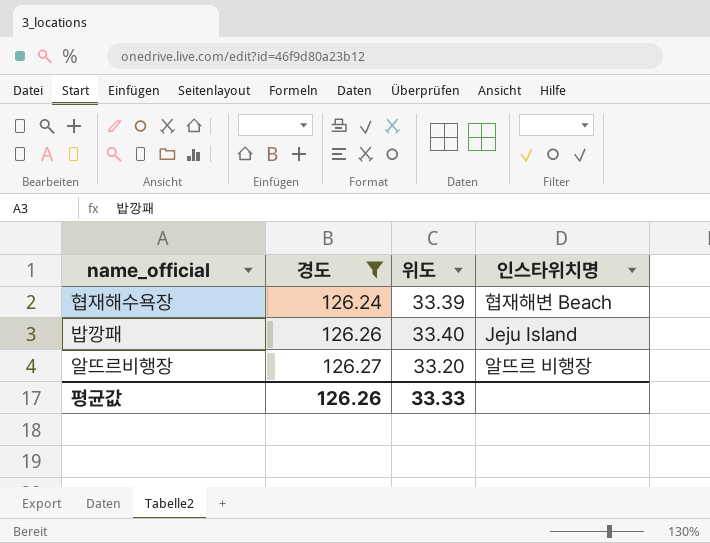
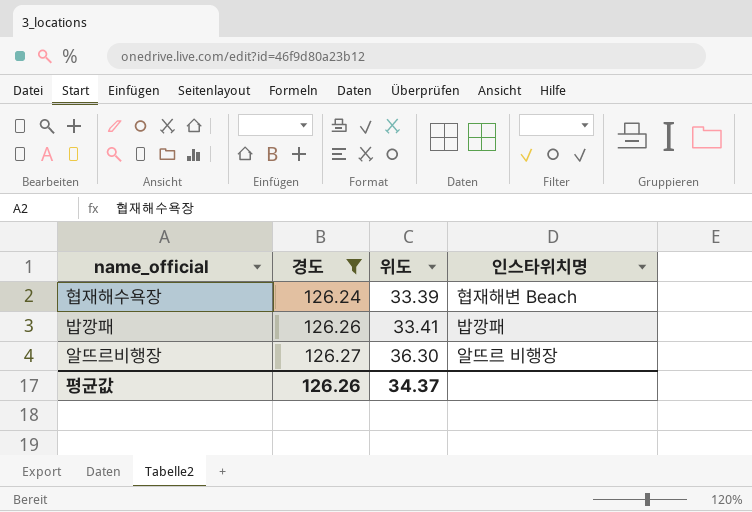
밥깡패 | 위도: 33.40 -> 33.41
밥깡패 | 인스타위치명: Jeju Island -> 밥깡패
알뜨르비행장 | 위도: 33.20 -> 36.30
평균값 | 위도: 33.33 -> 34.37

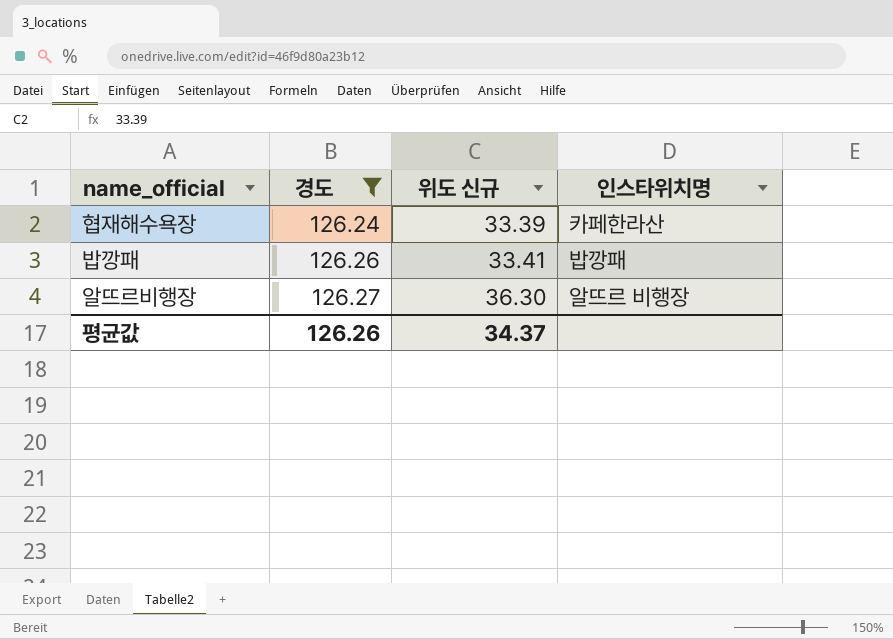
column name: 위도 -> 위도 신규
협재해수욕장 | 인스타위치명: 협재해변 Beach -> 카페한라산

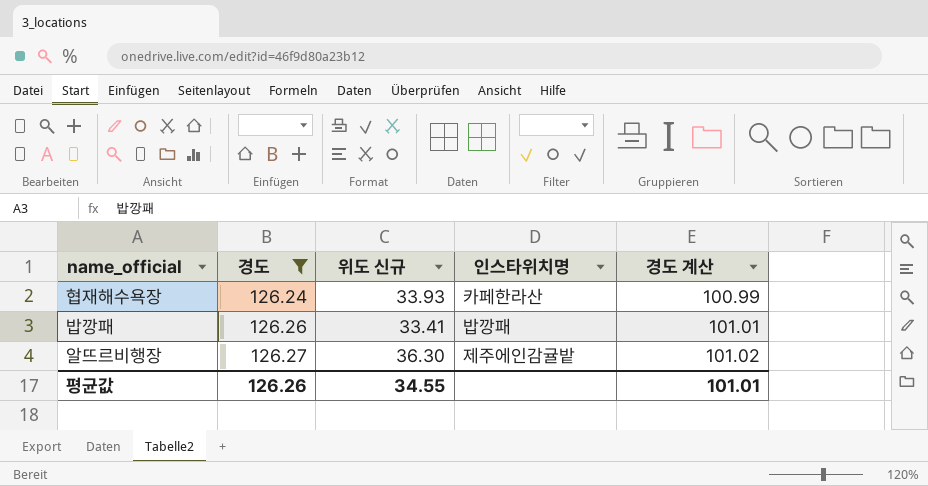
column 경도 계산 | formula: none -> [경도] * 0.8
협재해수욕장 | 위도 신규: 33.39 -> 33.93
알뜨르비행장 | 인스타위치명: 알뜨르 비행장 -> 제주에인감귤밭
평균값 | 위도 신규: 34.37 -> 34.55

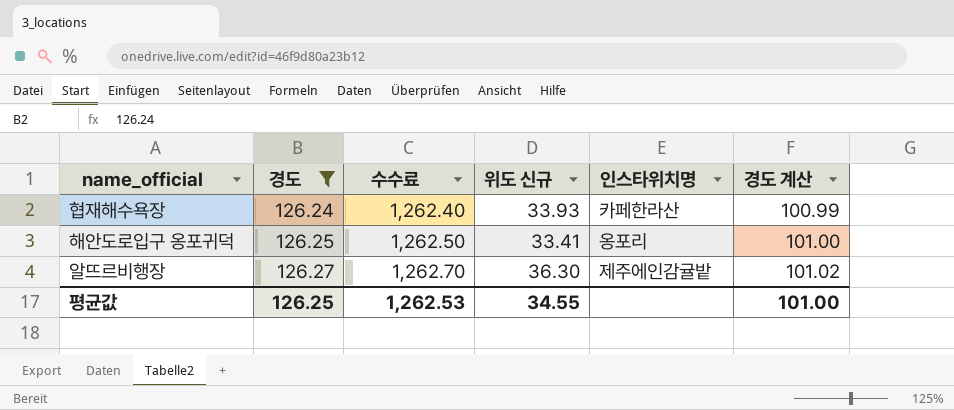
column 수수료 | formula: none -> [경도] * 10
row 밥깡패: 126.26 | 33.41 | 밥깡패 | 101.01 -> none
row 해안도로입구 옹포귀덕: none -> 126.25 | 1,262.50 | 33.41 | 옹포리 | 101.00
평균값 | 경도: 126.26 -> 126.25
평균값 | 경도 계산: 101.01 -> 101.00

